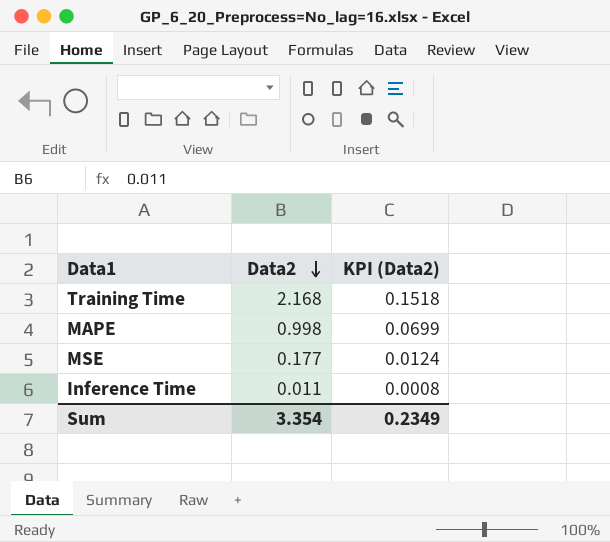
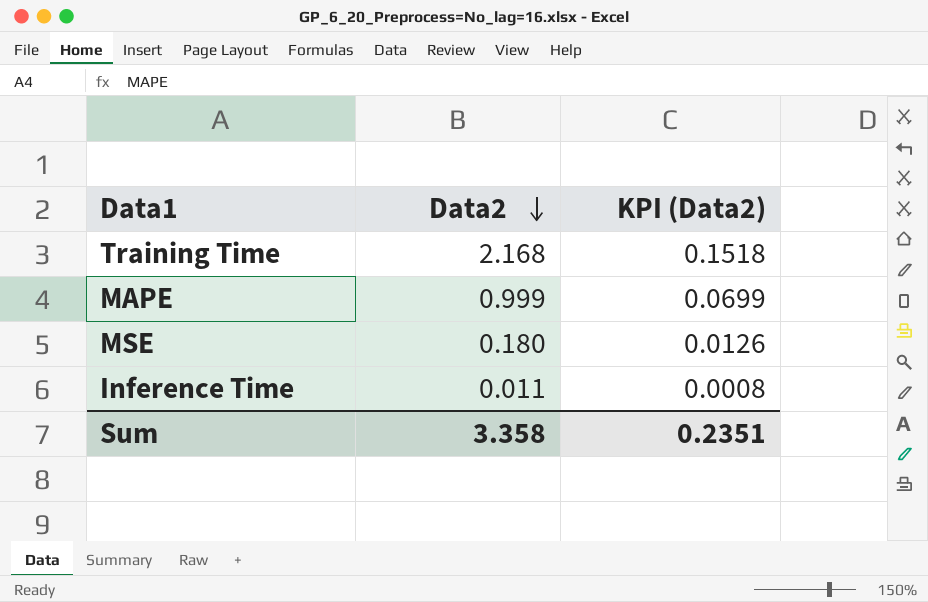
MAPE | Data2: 0.998 -> 0.999
MSE | Data2: 0.177 -> 0.180
MSE | KPI (Data2): 0.0124 -> 0.0126
Sum | Data2: 3.354 -> 3.358
Sum | KPI (Data2): 0.2349 -> 0.2351

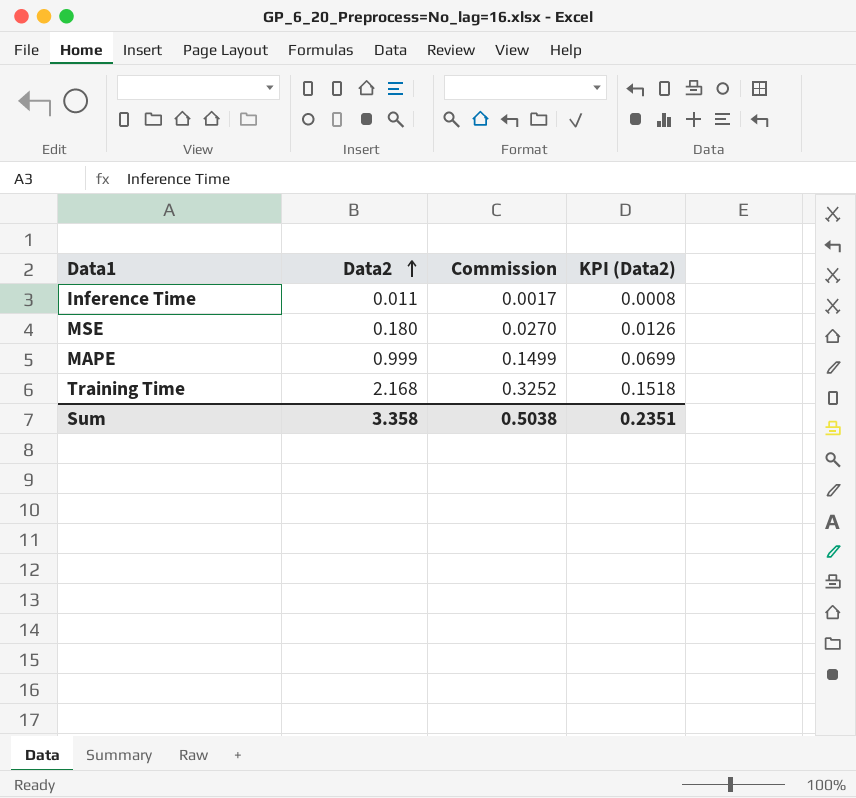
row order: Data2 descending -> Data2 ascending
column Commission | formula: none -> [Data2] * 0.15

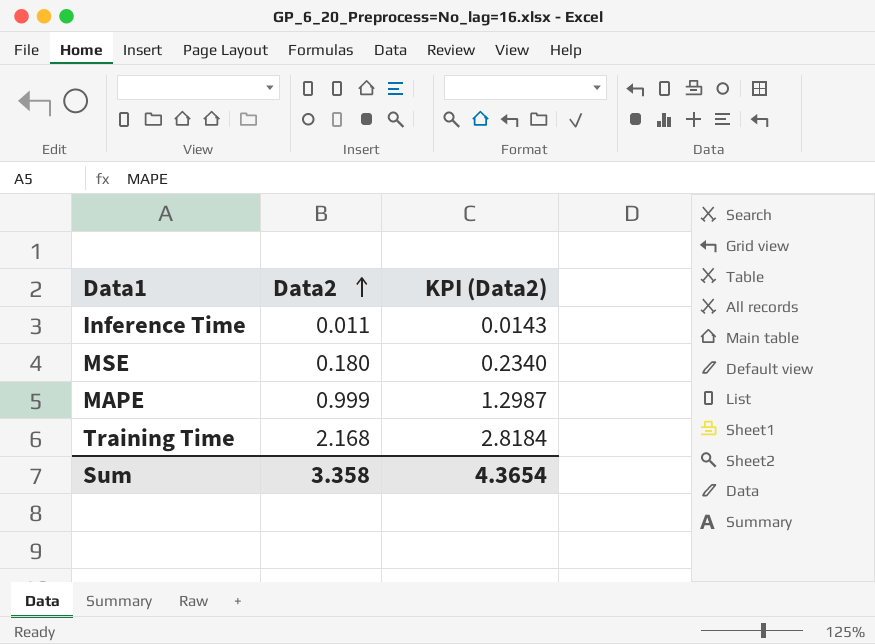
column Commission | formula: [Data2] * 0.15 -> none
column KPI (Data2) | formula: [Data2] * 0.07 -> [Data2] * 1.3
Sum | KPI (Data2): 0.2351 -> 4.3654

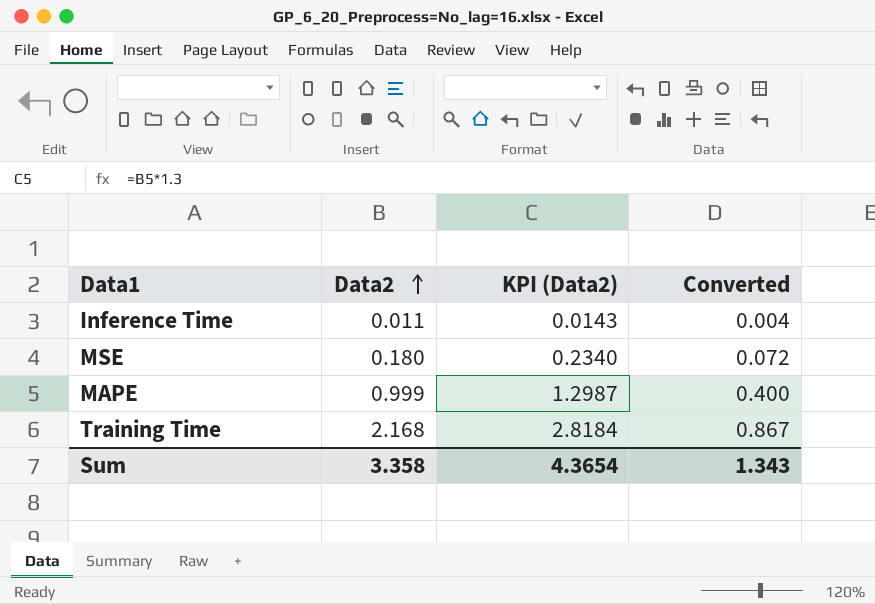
column Converted | formula: none -> [Data2] * 0.4

